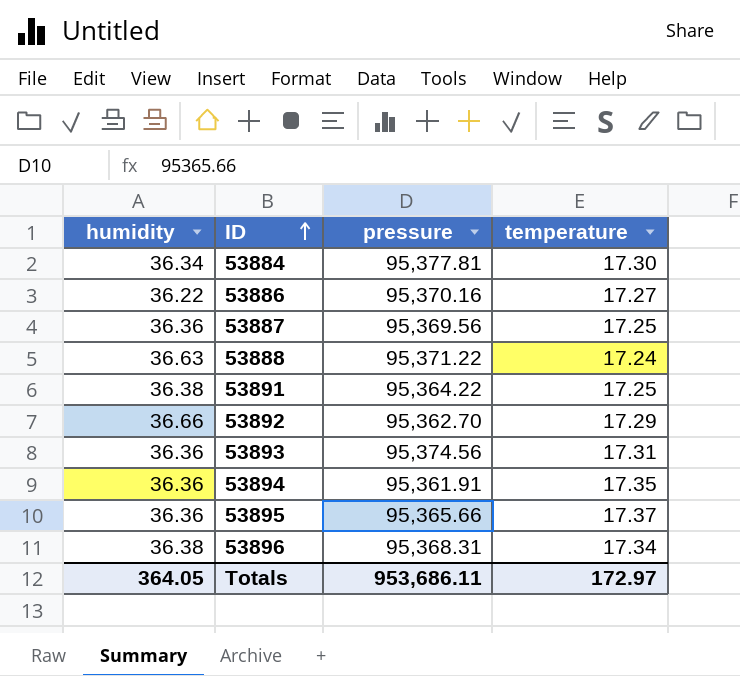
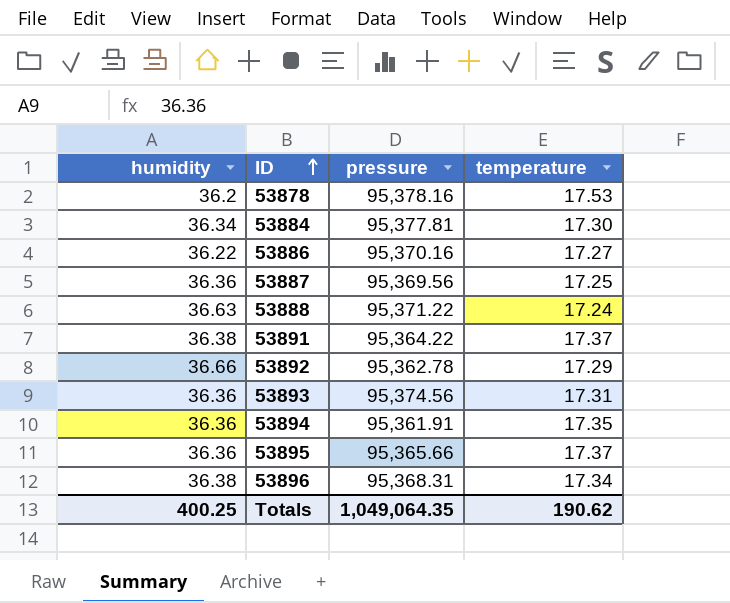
row 53878: none -> 36.2 | 95,378.16 | 17.53
53891 | temperature: 17.25 -> 17.37
53892 | pressure: 95,362.70 -> 95,362.78
Totals | humidity: 364.05 -> 400.25
Totals | pressure: 953,686.11 -> 1,049,064.35
Totals | temperature: 172.97 -> 190.62

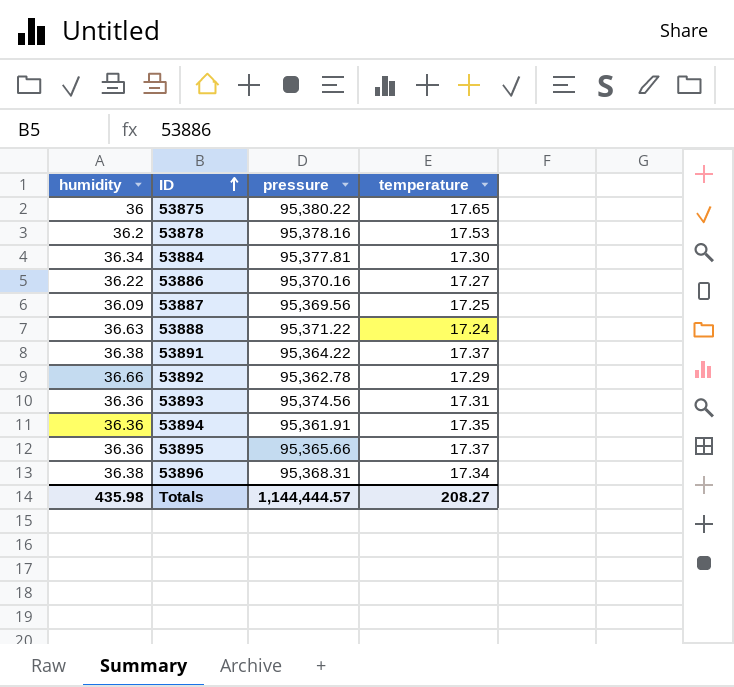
row 53875: none -> 36 | 95,380.22 | 17.65
53887 | humidity: 36.36 -> 36.09
Totals | humidity: 400.25 -> 435.98
Totals | pressure: 1,049,064.35 -> 1,144,444.57
Totals | temperature: 190.62 -> 208.27

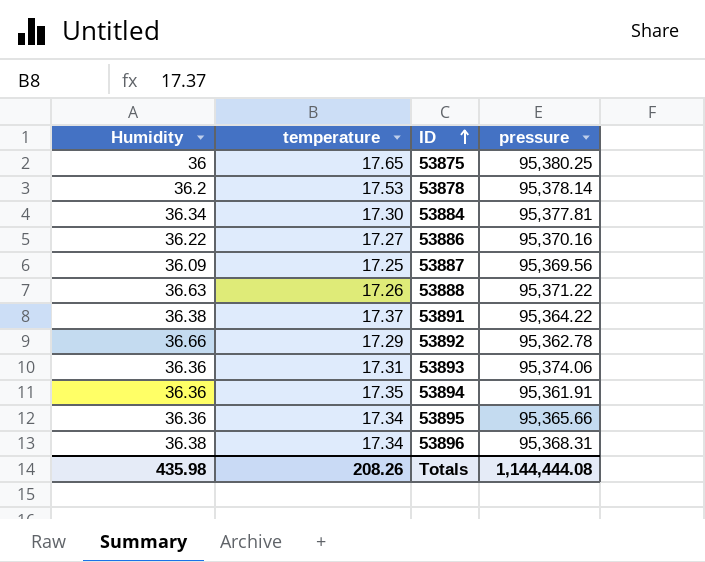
column name: humidity -> Humidity
column temperature | position: 4 -> 2
53875 | pressure: 95,380.22 -> 95,380.25
53878 | pressure: 95,378.16 -> 95,378.14
53888 | temperature: 17.24 -> 17.26
53893 | pressure: 95,374.56 -> 95,374.06
53895 | temperature: 17.37 -> 17.34
Totals | temperature: 208.27 -> 208.26
Totals | pressure: 1,144,444.57 -> 1,144,444.08

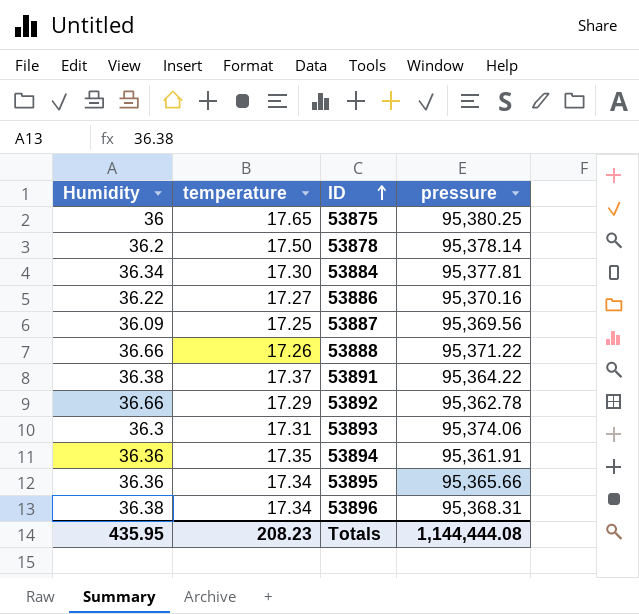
53878 | temperature: 17.53 -> 17.50
53888 | Humidity: 36.63 -> 36.66
53893 | Humidity: 36.36 -> 36.3
Totals | Humidity: 435.98 -> 435.95
Totals | temperature: 208.26 -> 208.23

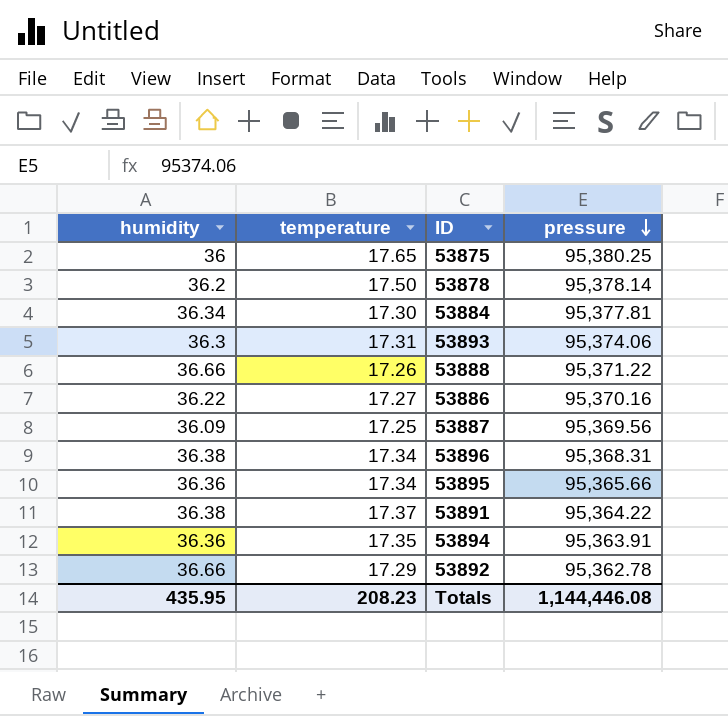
row order: ID ascending -> pressure descending
column name: Humidity -> humidity
53894 | pressure: 95,361.91 -> 95,363.91
Totals | pressure: 1,144,444.08 -> 1,144,446.08

